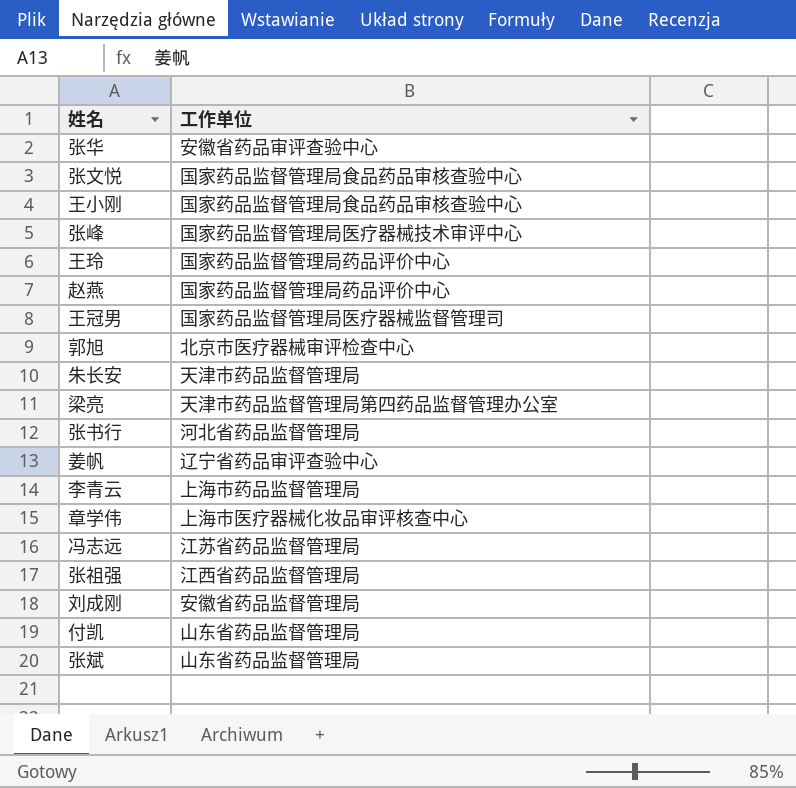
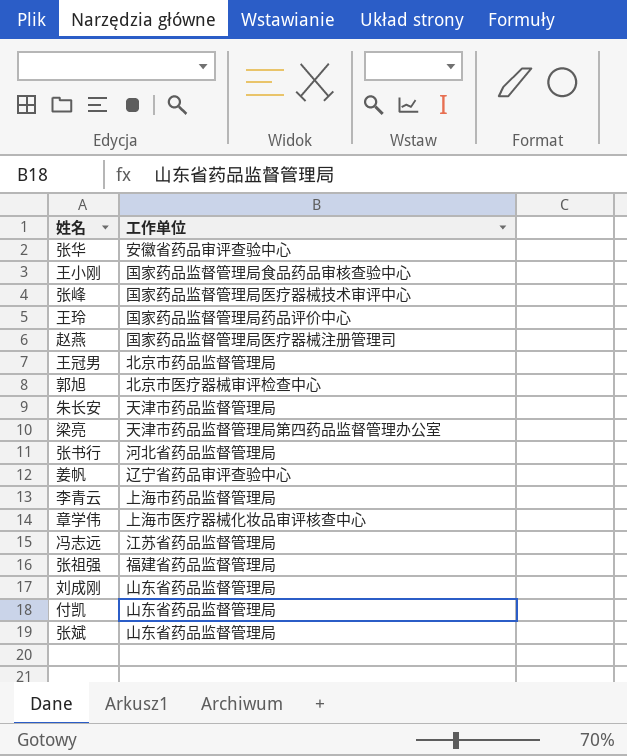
row 张文悦: 国家药品监督管理局食品药品审核查验中心 -> none
赵燕 | 工作单位: 国家药品监督管理局药品评价中心 -> 国家药品监督管理局医疗器械注册管理司
王冠男 | 工作单位: 国家药品监督管理局医疗器械监督管理司 -> 北京市药品监督管理局
张祖强 | 工作单位: 江西省药品监督管理局 -> 福建省药品监督管理局
刘成刚 | 工作单位: 安徽省药品监督管理局 -> 山东省药品监督管理局

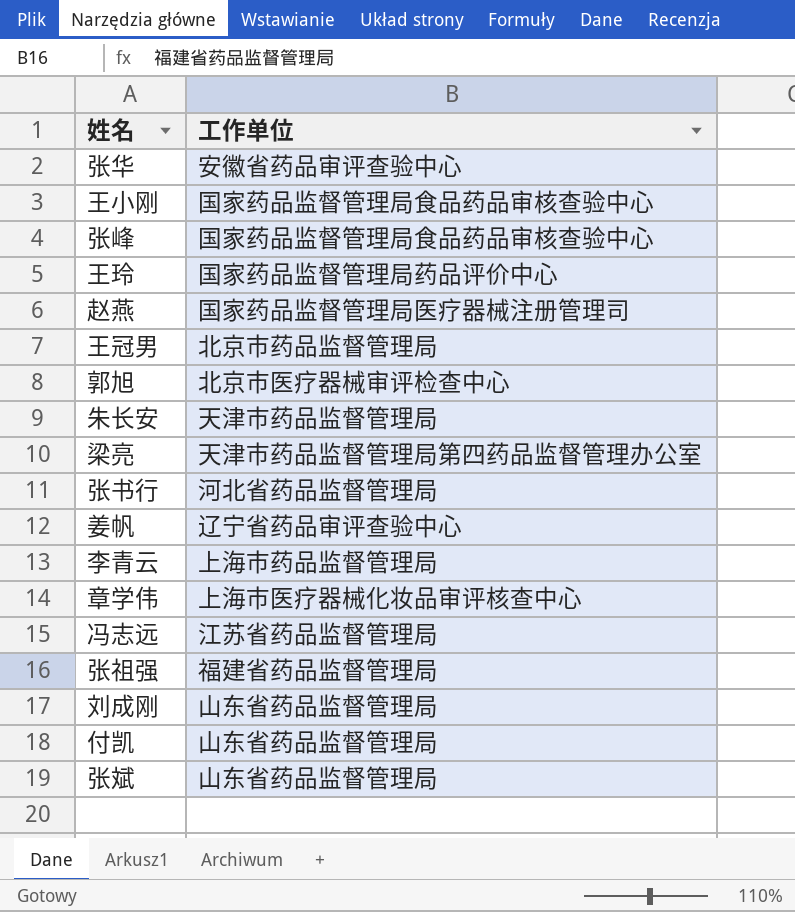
张峰 | 工作单位: 国家药品监督管理局医疗器械技术审评中心 -> 国家药品监督管理局食品药品审核查验中心

